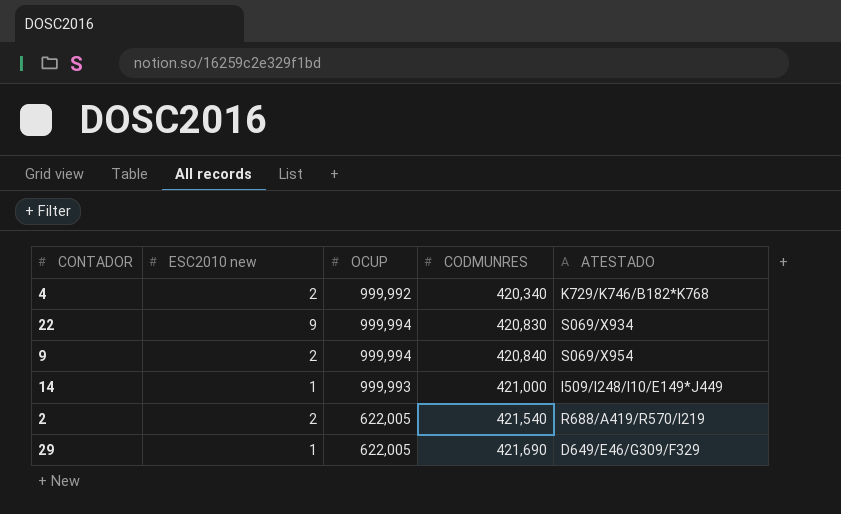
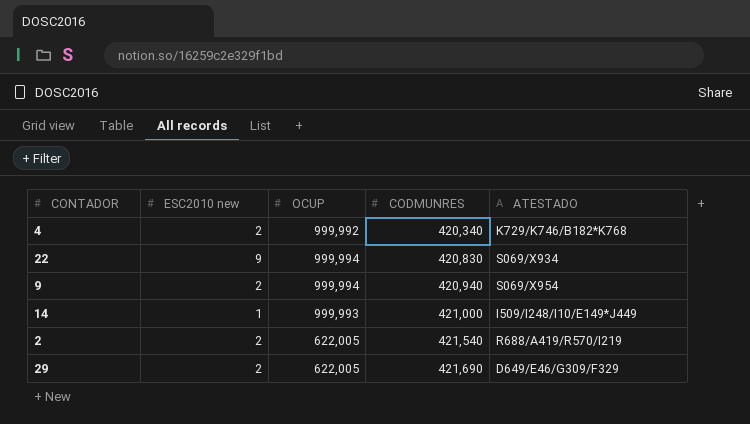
9 | CODMUNRES: 420,840 -> 420,940
29 | ESC2010 new: 1 -> 2

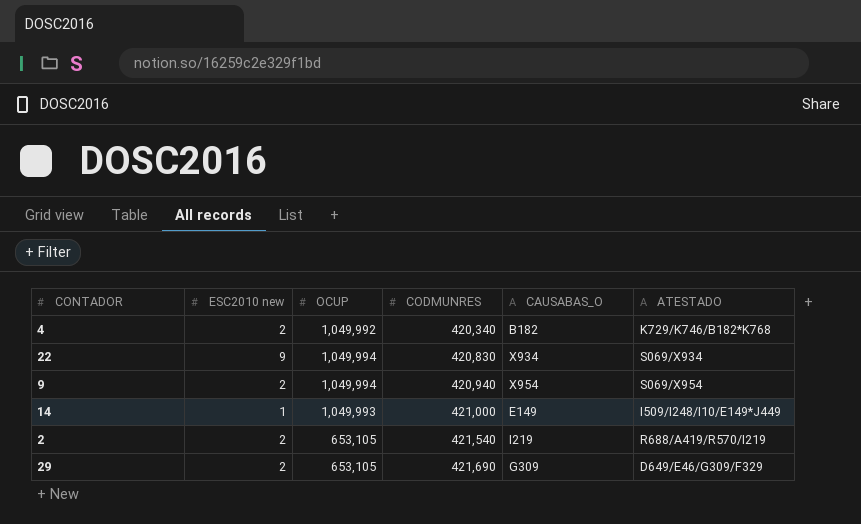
column CAUSABAS_O | position: none -> 5
4 | OCUP: 999,992 -> 1,049,992
22 | OCUP: 999,994 -> 1,049,994
9 | OCUP: 999,994 -> 1,049,994
14 | OCUP: 999,993 -> 1,049,993
2 | OCUP: 622,005 -> 653,105
29 | OCUP: 622,005 -> 653,105

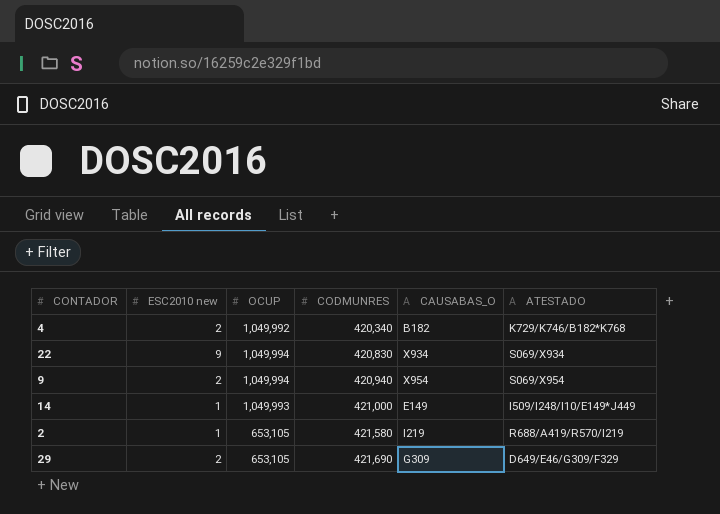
2 | ESC2010 new: 2 -> 1
2 | CODMUNRES: 421,540 -> 421,580

